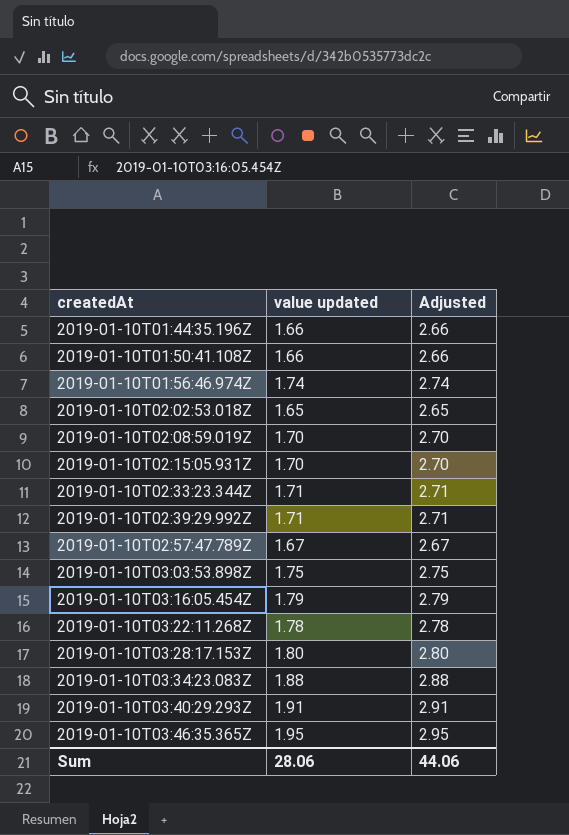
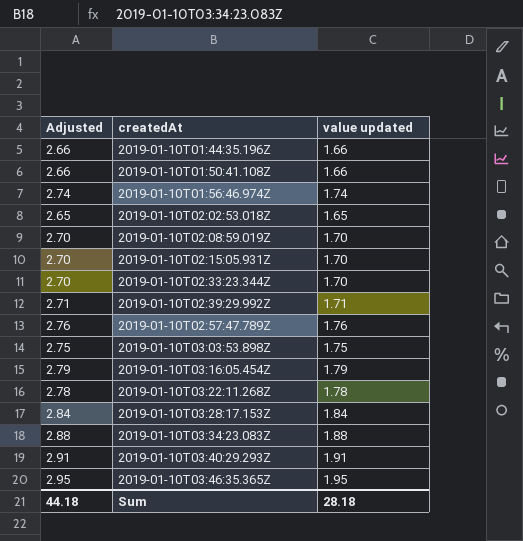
column Adjusted | position: 3 -> 1
2019-01-10T02:33:23.344Z | Adjusted: 2.71 -> 2.70
2019-01-10T02:33:23.344Z | value updated: 1.71 -> 1.70
2019-01-10T02:57:47.789Z | Adjusted: 2.67 -> 2.76
2019-01-10T02:57:47.789Z | value updated: 1.67 -> 1.76
2019-01-10T03:28:17.153Z | Adjusted: 2.80 -> 2.84
2019-01-10T03:28:17.153Z | value updated: 1.80 -> 1.84
Sum | Adjusted: 44.06 -> 44.18
Sum | value updated: 28.06 -> 28.18

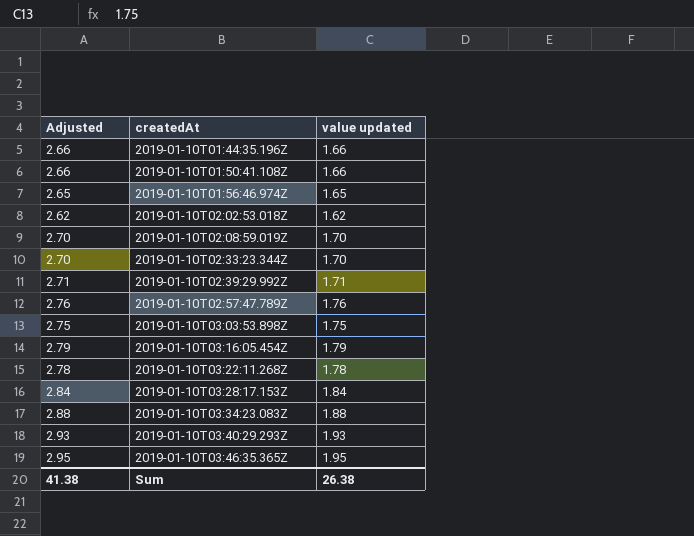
row 2019-01-10T02:15:05.931Z: 2.70 | 1.70 -> none
2019-01-10T01:56:46.974Z | Adjusted: 2.74 -> 2.65
2019-01-10T01:56:46.974Z | value updated: 1.74 -> 1.65
2019-01-10T02:02:53.018Z | Adjusted: 2.65 -> 2.62
2019-01-10T02:02:53.018Z | value updated: 1.65 -> 1.62
2019-01-10T03:40:29.293Z | Adjusted: 2.91 -> 2.93
2019-01-10T03:40:29.293Z | value updated: 1.91 -> 1.93
Sum | Adjusted: 44.18 -> 41.38
Sum | value updated: 28.18 -> 26.38

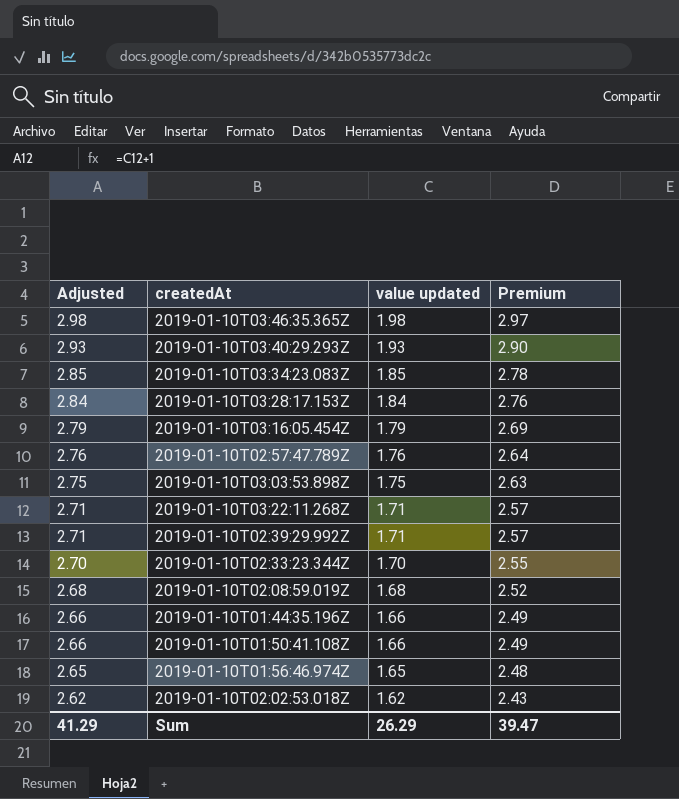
row order: createdAt ascending -> Adjusted descending
column Premium | formula: none -> [value updated] * 1.5
2019-01-10T03:46:35.365Z | Adjusted: 2.95 -> 2.98
2019-01-10T03:46:35.365Z | value updated: 1.95 -> 1.98
2019-01-10T03:34:23.083Z | Adjusted: 2.88 -> 2.85
2019-01-10T03:34:23.083Z | value updated: 1.88 -> 1.85
2019-01-10T03:22:11.268Z | Adjusted: 2.78 -> 2.71
2019-01-10T03:22:11.268Z | value updated: 1.78 -> 1.71
2019-01-10T02:08:59.019Z | Adjusted: 2.70 -> 2.68
2019-01-10T02:08:59.019Z | value updated: 1.70 -> 1.68
Sum | Adjusted: 41.38 -> 41.29
Sum | value updated: 26.38 -> 26.29

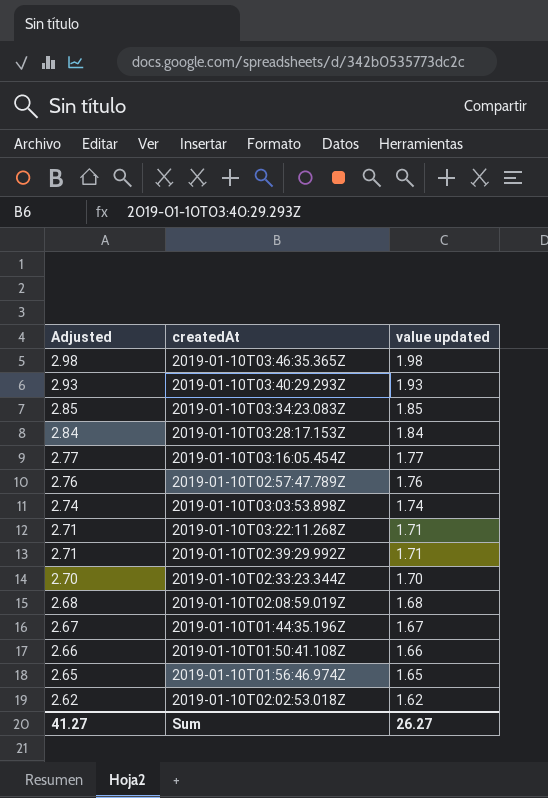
column Premium | formula: [value updated] * 1.5 -> none
2019-01-10T03:16:05.454Z | Adjusted: 2.79 -> 2.77
2019-01-10T03:16:05.454Z | value updated: 1.79 -> 1.77
2019-01-10T03:03:53.898Z | Adjusted: 2.75 -> 2.74
2019-01-10T03:03:53.898Z | value updated: 1.75 -> 1.74
2019-01-10T01:44:35.196Z | Adjusted: 2.66 -> 2.67
2019-01-10T01:44:35.196Z | value updated: 1.66 -> 1.67
Sum | Adjusted: 41.29 -> 41.27
Sum | value updated: 26.29 -> 26.27

